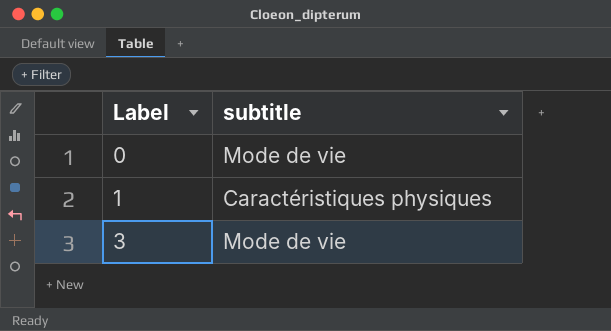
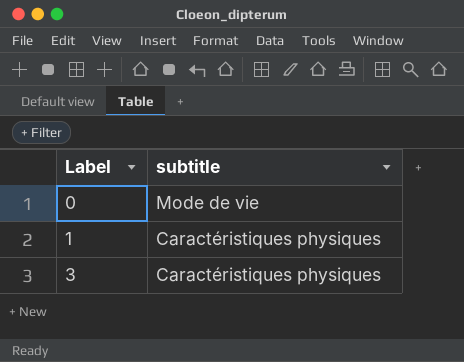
3 | subtitle: Mode de vie -> Caractéristiques physiques

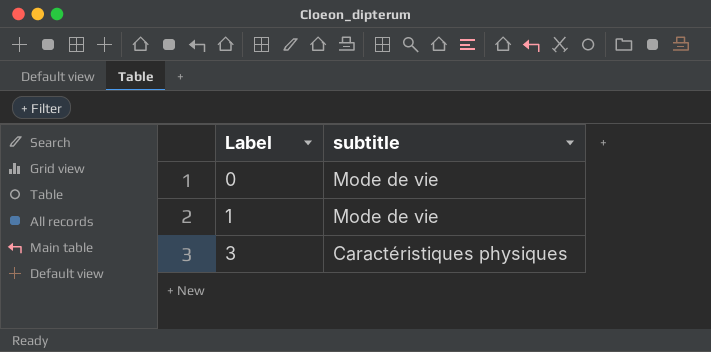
1 | subtitle: Caractéristiques physiques -> Mode de vie

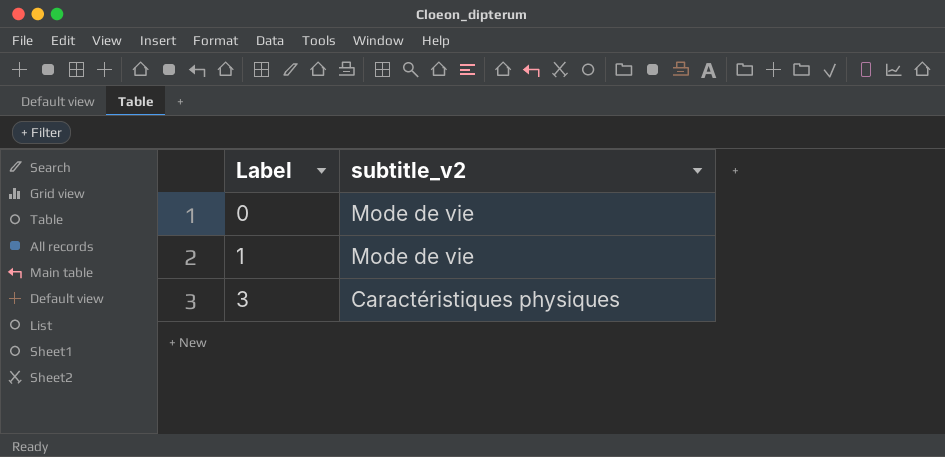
column name: subtitle -> subtitle_v2

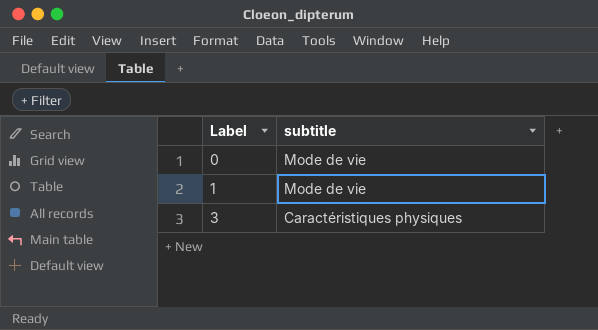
column name: subtitle_v2 -> subtitle

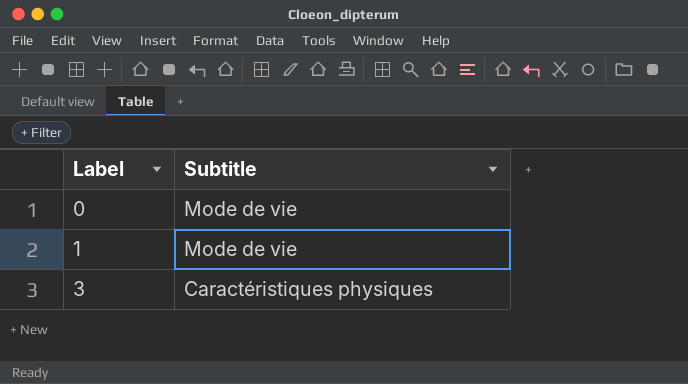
column name: subtitle -> Subtitle

